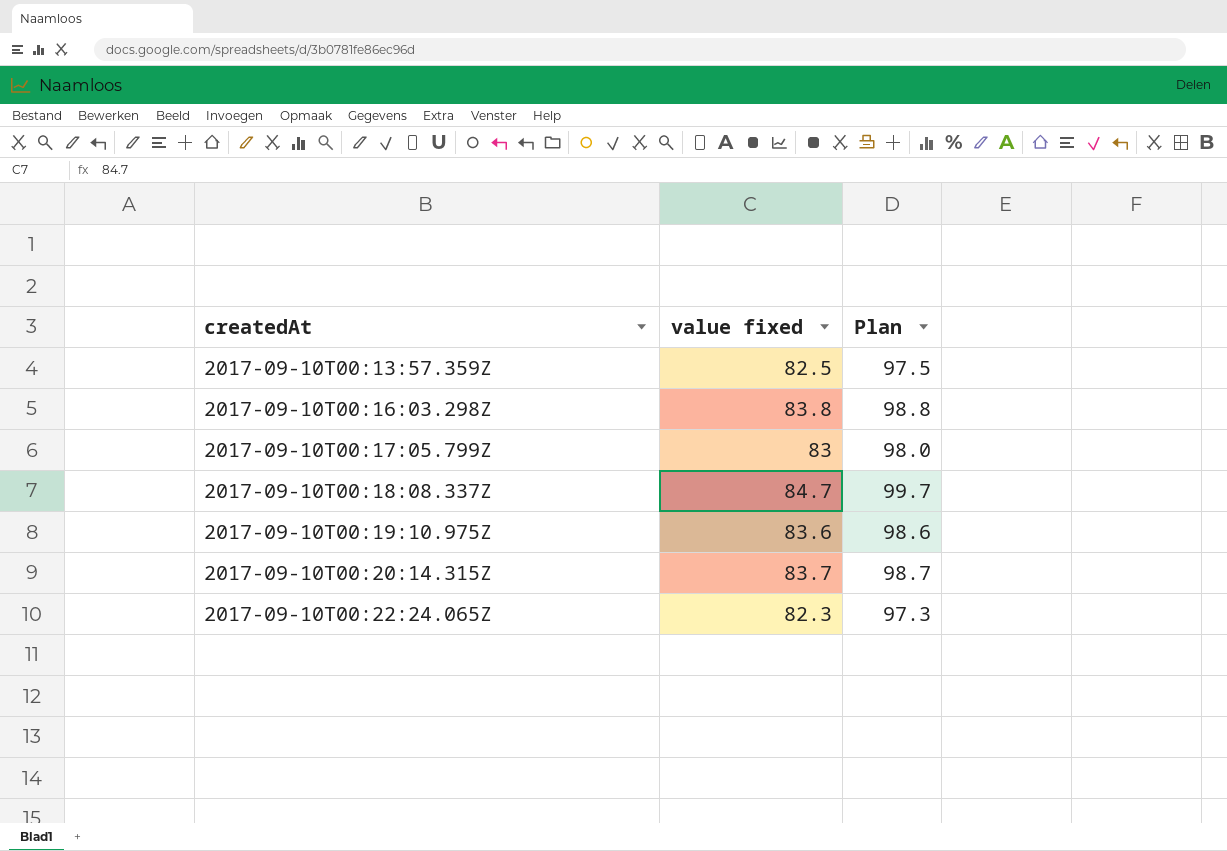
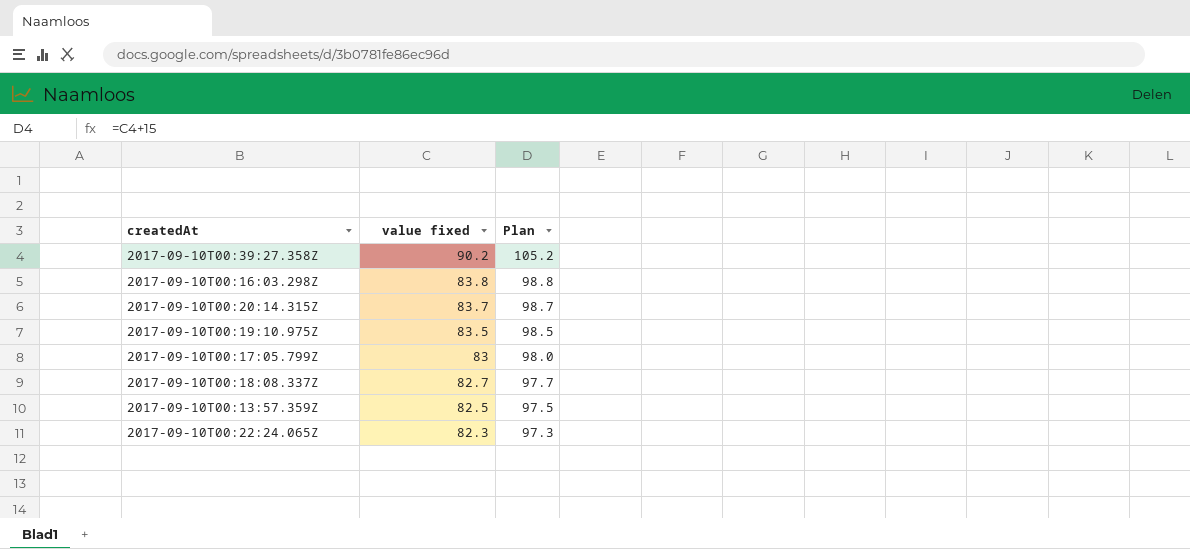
row order: createdAt ascending -> value fixed descending
row 2017-09-10T00:39:27.358Z: none -> 90.2 | 105.2
2017-09-10T00:19:10.975Z | value fixed: 83.6 -> 83.5
2017-09-10T00:19:10.975Z | Plan: 98.6 -> 98.5
2017-09-10T00:18:08.337Z | value fixed: 84.7 -> 82.7
2017-09-10T00:18:08.337Z | Plan: 99.7 -> 97.7

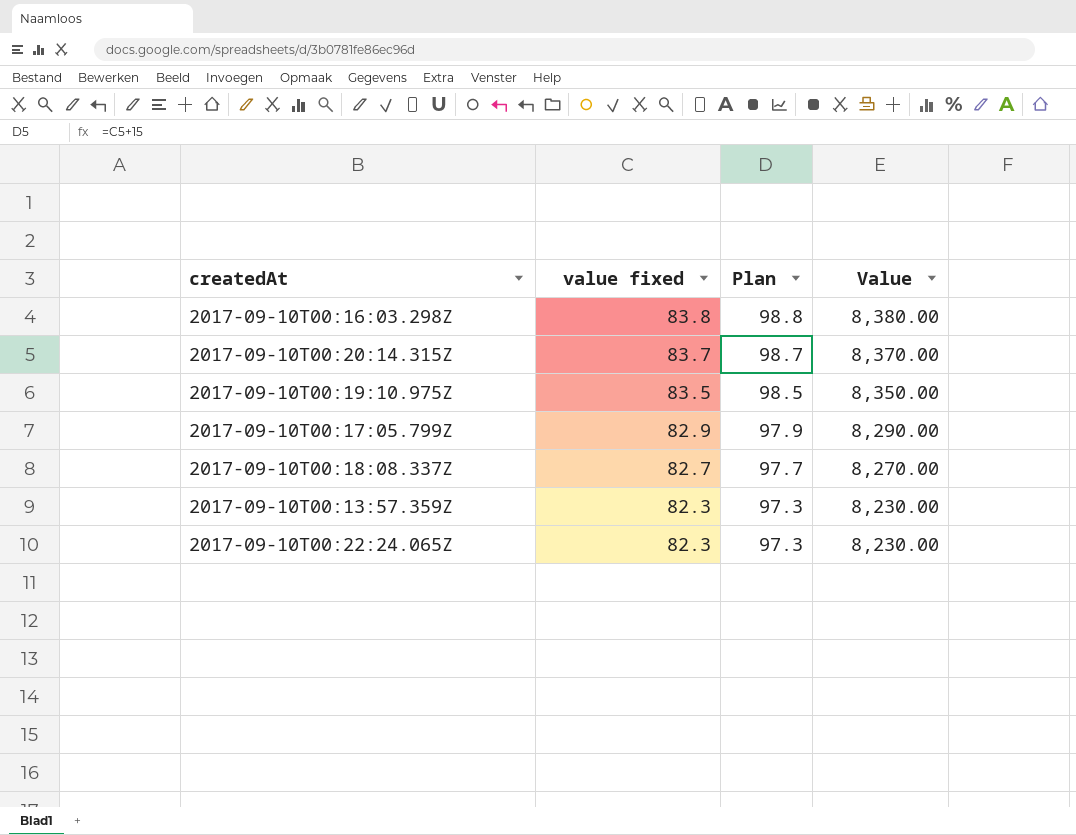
column Value | formula: none -> [value fixed] * 100
row 2017-09-10T00:39:27.358Z: 90.2 | 105.2 -> none
2017-09-10T00:17:05.799Z | value fixed: 83 -> 82.9
2017-09-10T00:17:05.799Z | Plan: 98.0 -> 97.9
2017-09-10T00:13:57.359Z | value fixed: 82.5 -> 82.3
2017-09-10T00:13:57.359Z | Plan: 97.5 -> 97.3

